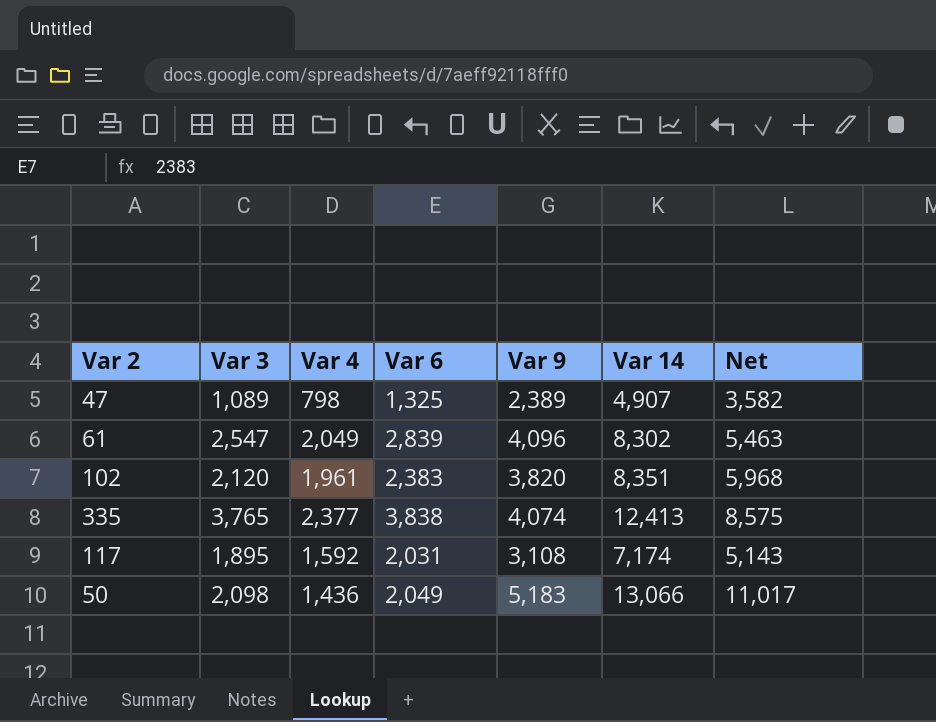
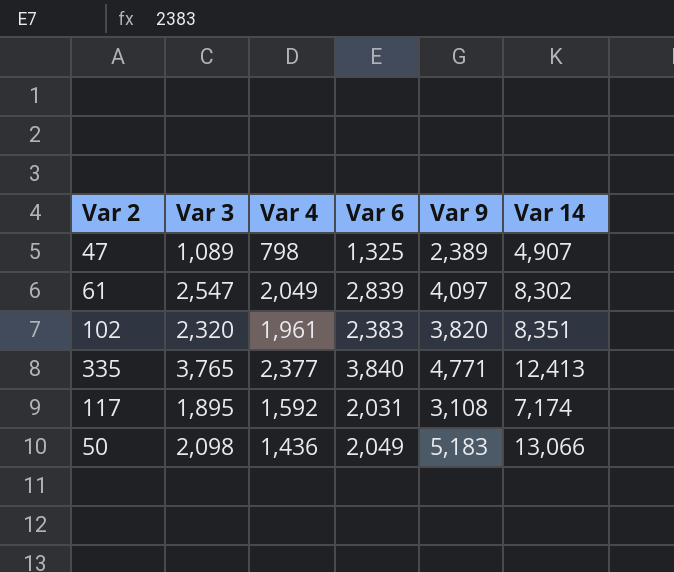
column Net | formula: [Var 14] - [Var 6] -> none
61 | Var 9: 4,096 -> 4,097
102 | Var 3: 2,120 -> 2,320
335 | Var 6: 3,838 -> 3,840
335 | Var 9: 4,074 -> 4,771

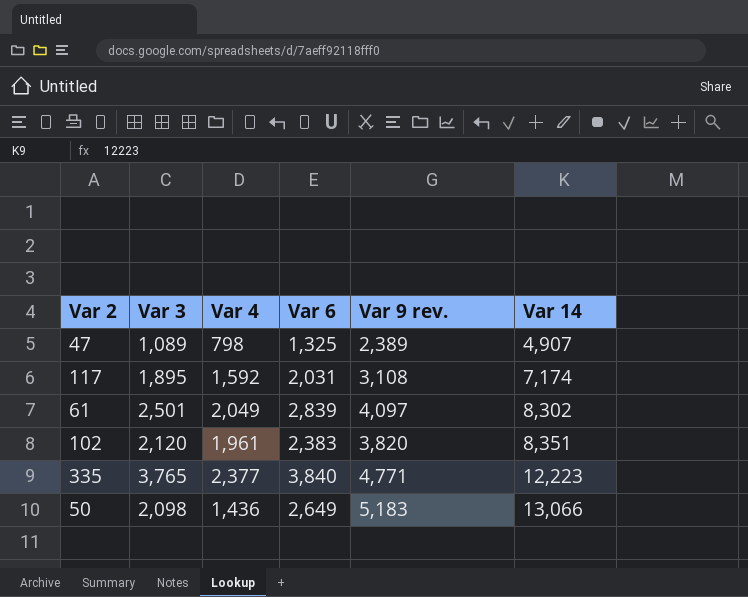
row order: none -> Var 14 ascending
column name: Var 9 -> Var 9 rev.
61 | Var 3: 2,547 -> 2,501
102 | Var 3: 2,320 -> 2,120
335 | Var 14: 12,413 -> 12,223
50 | Var 6: 2,049 -> 2,649

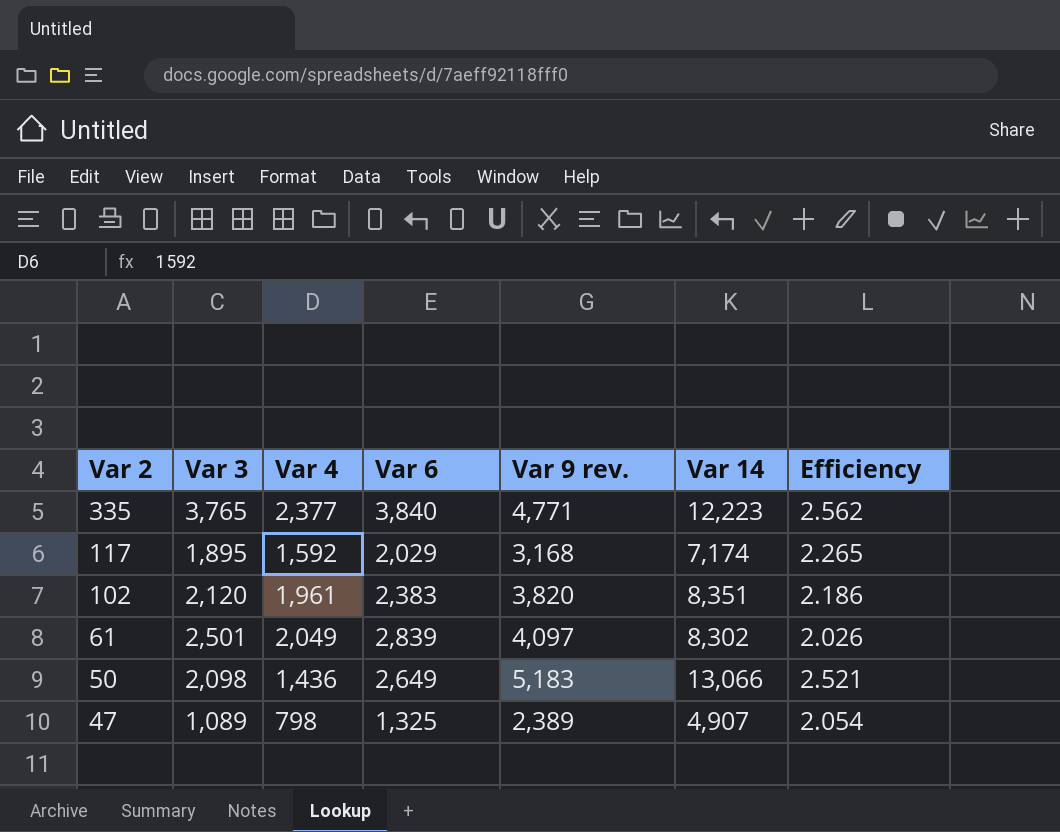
row order: Var 14 ascending -> Var 2 descending
column Efficiency | formula: none -> [Var 14] / [Var 9 rev.]
117 | Var 6: 2,031 -> 2,029
117 | Var 9 rev.: 3,108 -> 3,168

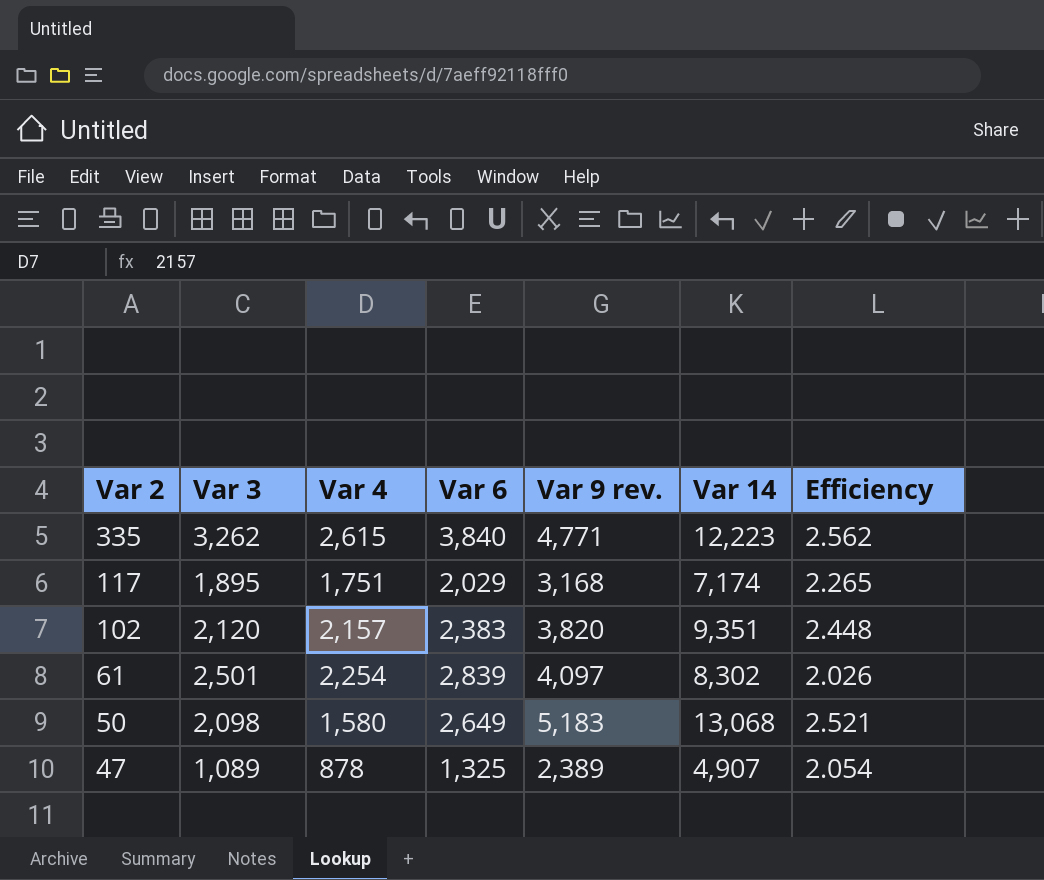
335 | Var 3: 3,765 -> 3,262
335 | Var 4: 2,377 -> 2,615
117 | Var 4: 1,592 -> 1,751
102 | Var 4: 1,961 -> 2,157
102 | Var 14: 8,351 -> 9,351
102 | Efficiency: 2.186 -> 2.448
61 | Var 4: 2,049 -> 2,254
50 | Var 4: 1,436 -> 1,580
50 | Var 14: 13,066 -> 13,068
47 | Var 4: 798 -> 878

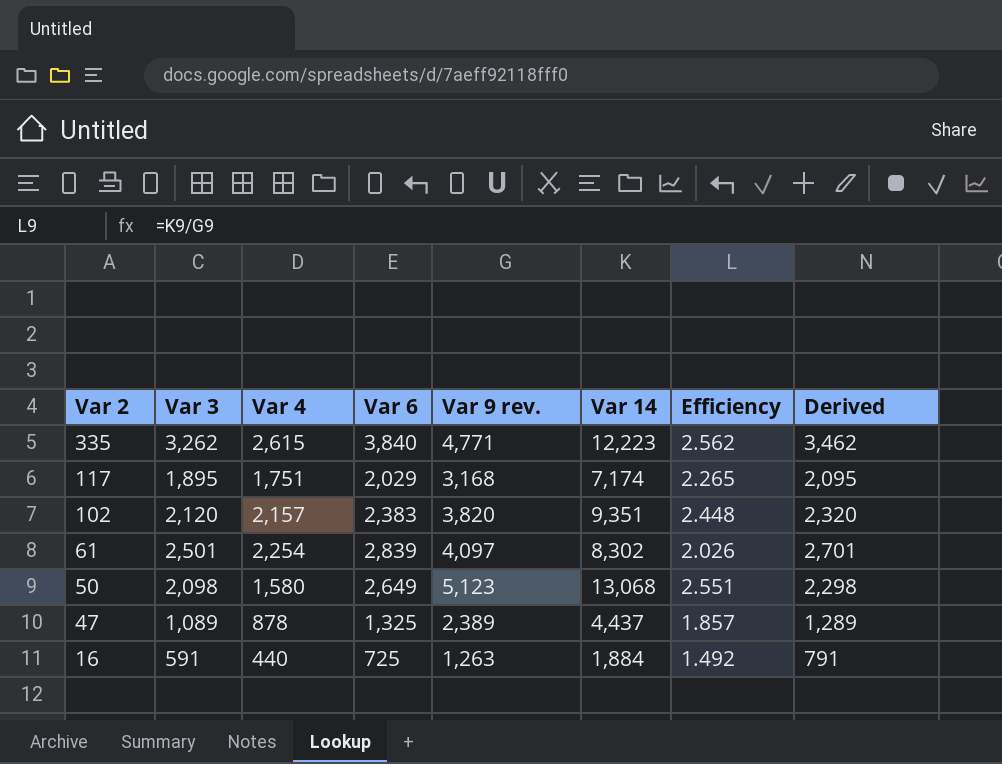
column Derived | formula: none -> [Var 3] + 200
50 | Var 9 rev.: 5,183 -> 5,123
50 | Efficiency: 2.521 -> 2.551
47 | Var 14: 4,907 -> 4,437
47 | Efficiency: 2.054 -> 1.857
row 16: none -> 591 | 440 | 725 | 1,263 | 1,884 | 1.492 | 791

